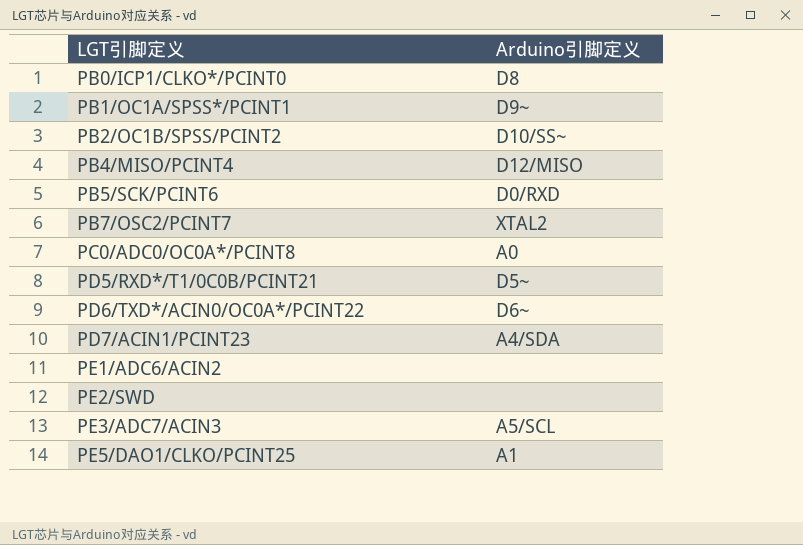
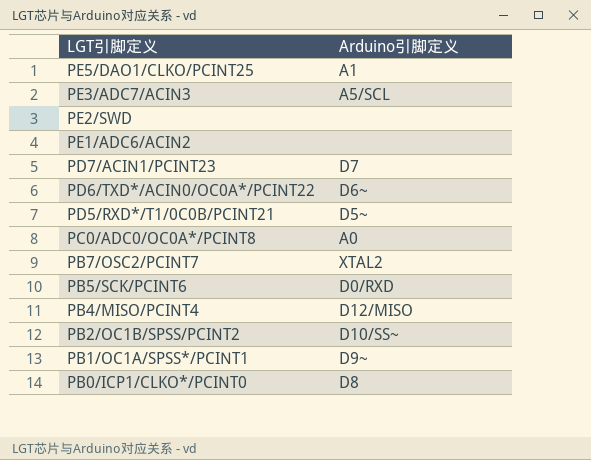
row order: LGT引脚定义 ascending -> LGT引脚定义 descending
PD7/ACIN1/PCINT23 | Arduino引脚定义: A4/SDA -> D7

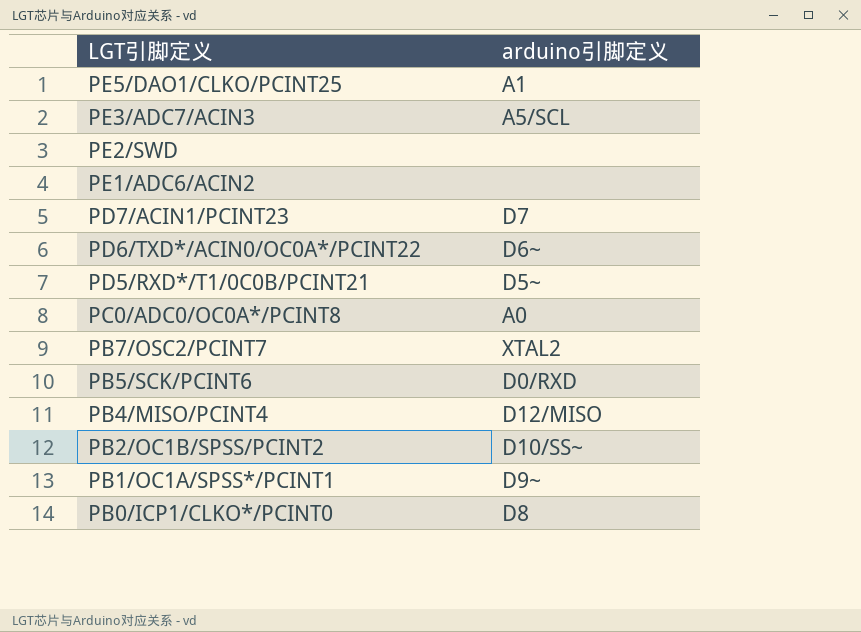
column name: Arduino引脚定义 -> arduino引脚定义

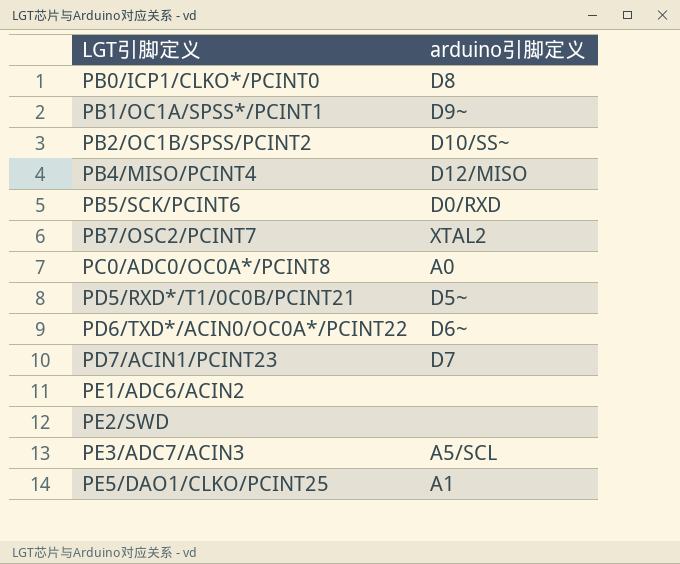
row order: LGT引脚定义 descending -> LGT引脚定义 ascending

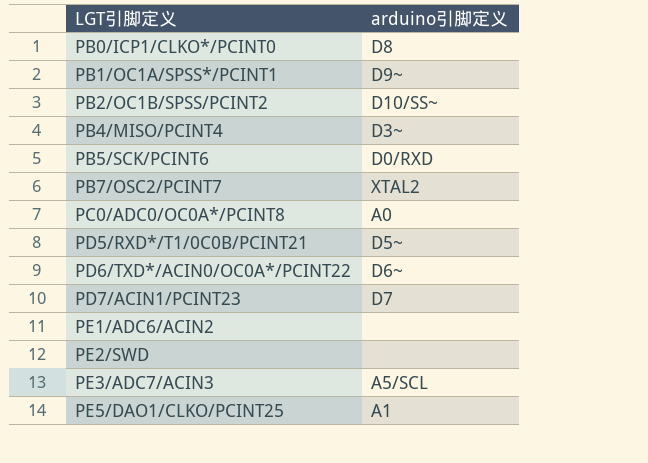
PB4/MISO/PCINT4 | arduino引脚定义: D12/MISO -> D3~

